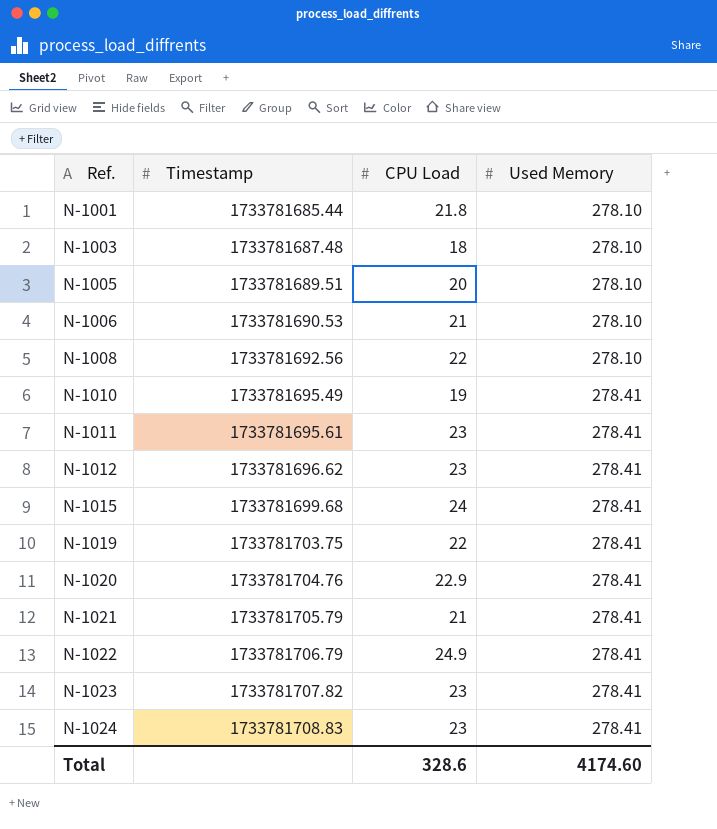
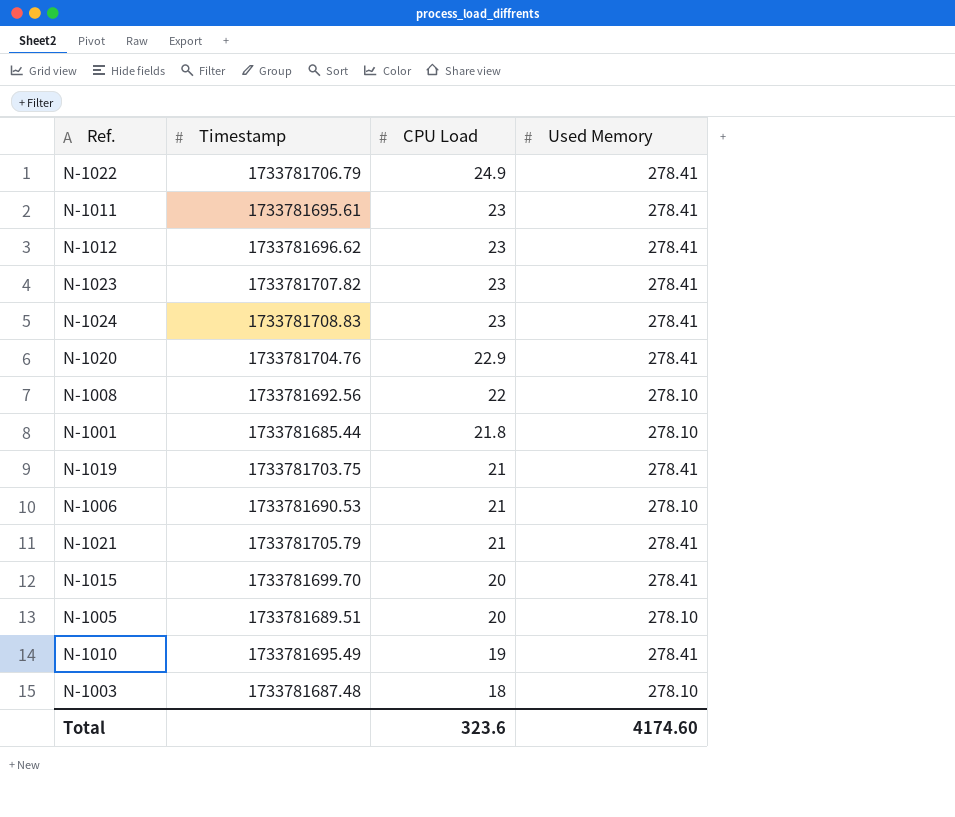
row order: Ref. ascending -> CPU Load descending
N-1019 | CPU Load: 22 -> 21
N-1015 | Timestamp: 1733781699.68 -> 1733781699.70
N-1015 | CPU Load: 24 -> 20
Total | CPU Load: 328.6 -> 323.6

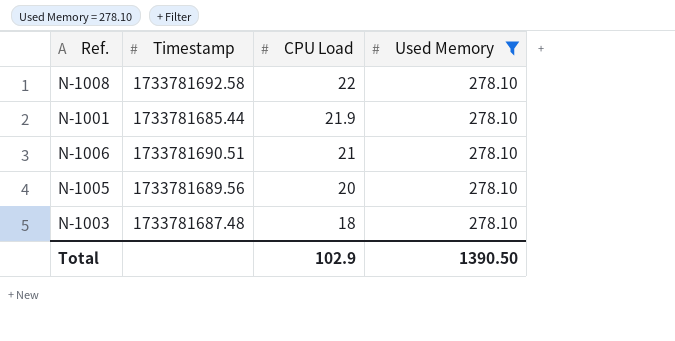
filter: none -> Used Memory = 278.10
N-1008 | Timestamp: 1733781692.56 -> 1733781692.58
N-1001 | CPU Load: 21.8 -> 21.9
N-1006 | Timestamp: 1733781690.53 -> 1733781690.51
N-1005 | Timestamp: 1733781689.51 -> 1733781689.56
Total | CPU Load: 323.6 -> 102.9
Total | Used Memory: 4174.60 -> 1390.50

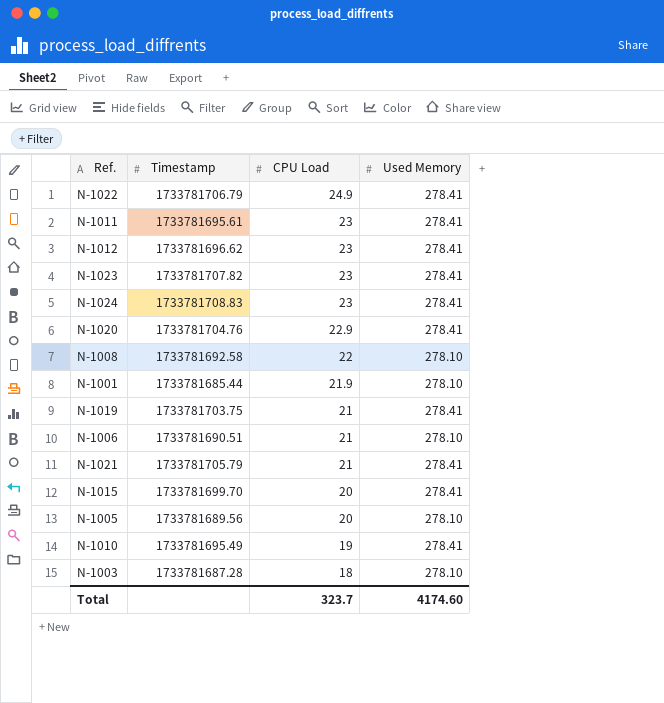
filter: Used Memory = 278.10 -> none
N-1003 | Timestamp: 1733781687.48 -> 1733781687.28
Total | CPU Load: 102.9 -> 323.7
Total | Used Memory: 1390.50 -> 4174.60

